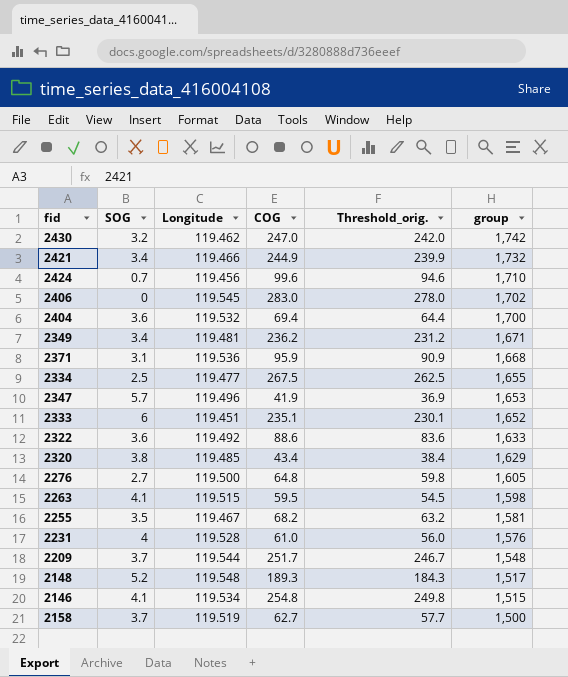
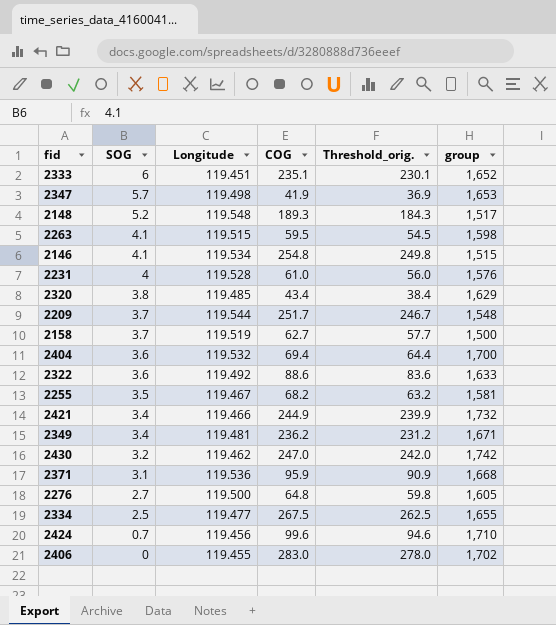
row order: group descending -> SOG descending
2347 | Longitude: 119.496 -> 119.498
2406 | Longitude: 119.545 -> 119.455

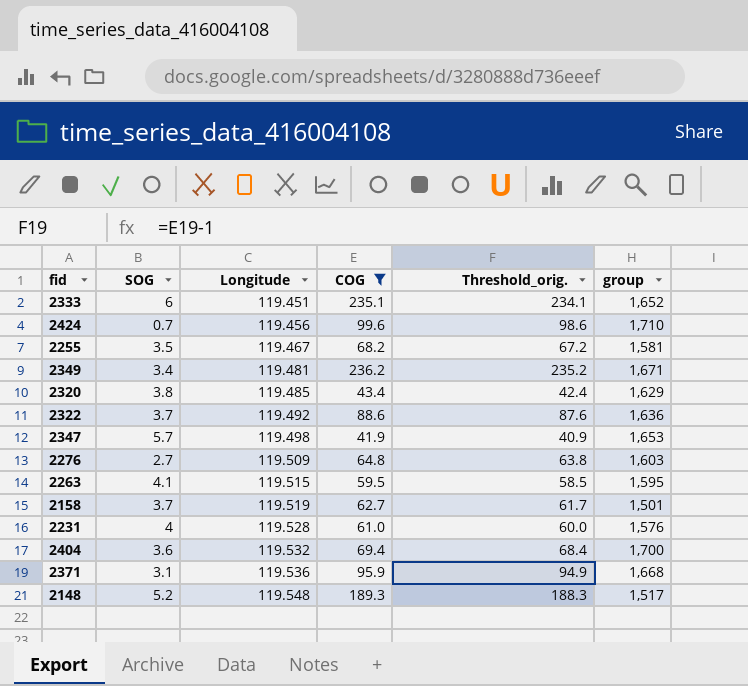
filter: none -> COG <= 236.2
row order: SOG descending -> Longitude ascending
column Threshold_orig. | formula: [COG] - 5 -> [COG] - 1
2322 | SOG: 3.6 -> 3.7
2322 | group: 1,633 -> 1,636
2276 | Longitude: 119.500 -> 119.509
2276 | group: 1,605 -> 1,603
2263 | group: 1,598 -> 1,595
2158 | group: 1,500 -> 1,501

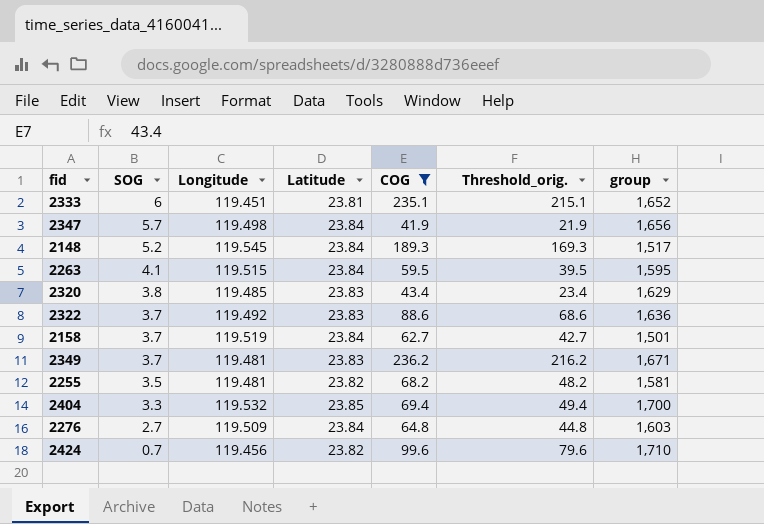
row order: Longitude ascending -> SOG descending
column Latitude | position: none -> 4
column Threshold_orig. | formula: [COG] - 1 -> [COG] - 20
row 2231: 4 | 119.528 | 61.0 | 60.0 | 1,576 -> none
row 2371: 3.1 | 119.536 | 95.9 | 94.9 | 1,668 -> none
2347 | group: 1,653 -> 1,656
2148 | Longitude: 119.548 -> 119.545
2349 | SOG: 3.4 -> 3.7
2255 | Longitude: 119.467 -> 119.481
2404 | SOG: 3.6 -> 3.3

